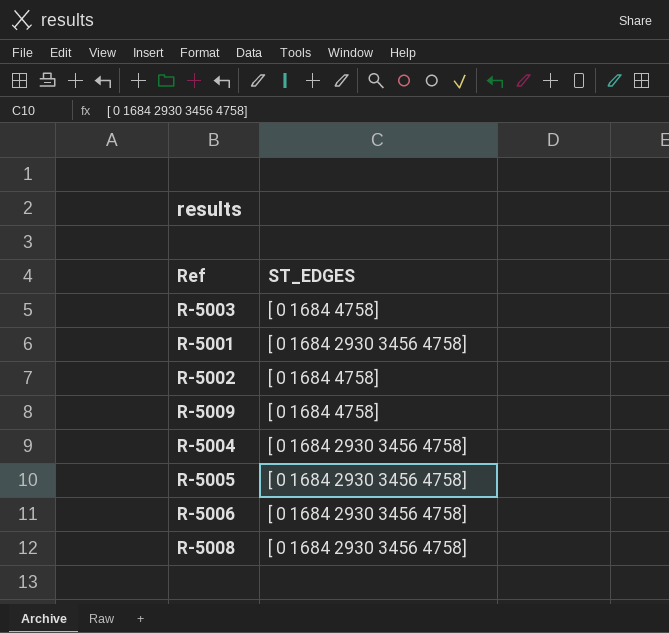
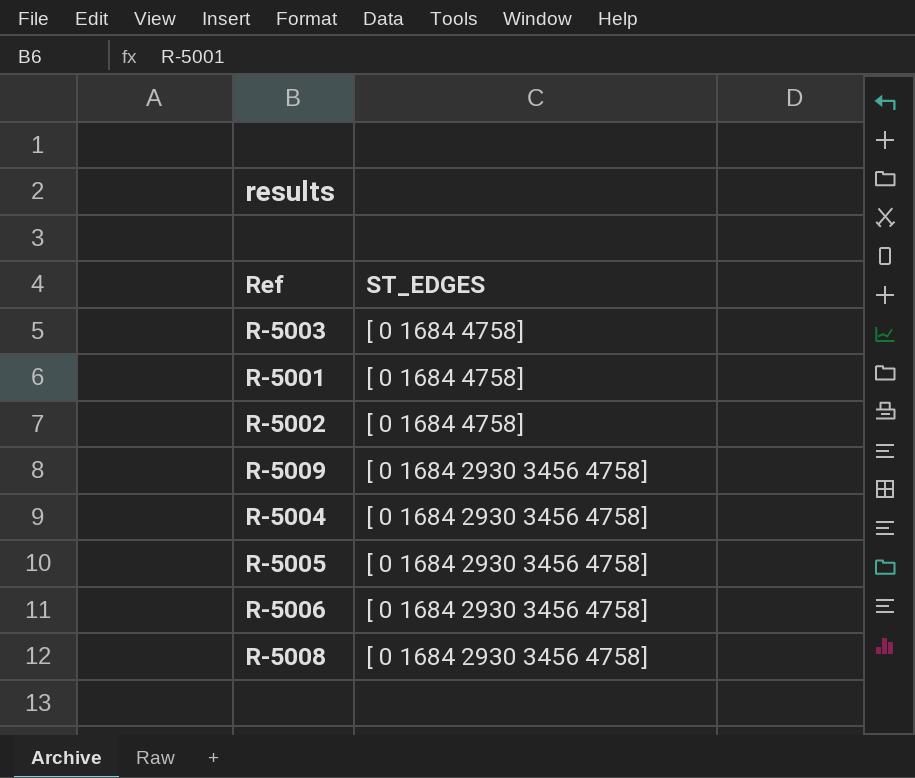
R-5001 | ST_EDGES: [ 0 1684 2930 3456 4758] -> [ 0 1684 4758]
R-5009 | ST_EDGES: [ 0 1684 4758] -> [ 0 1684 2930 3456 4758]

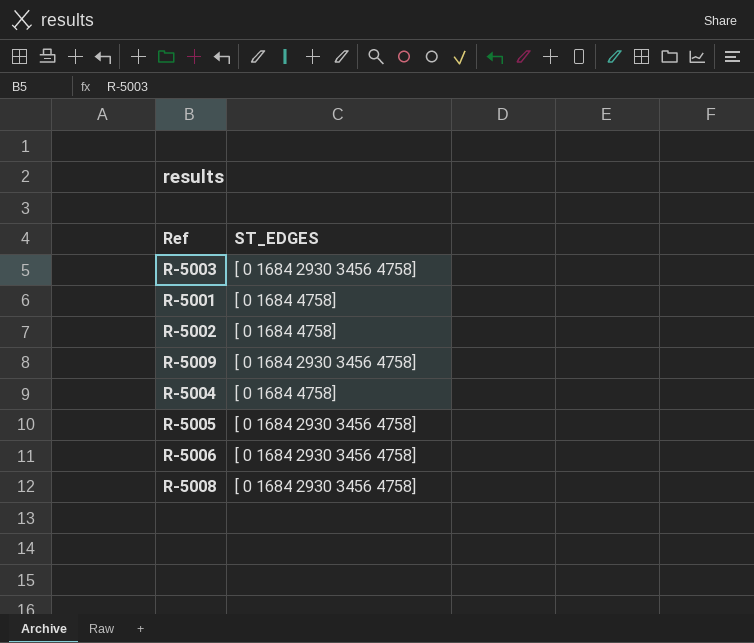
R-5003 | ST_EDGES: [ 0 1684 4758] -> [ 0 1684 2930 3456 4758]
R-5004 | ST_EDGES: [ 0 1684 2930 3456 4758] -> [ 0 1684 4758]

